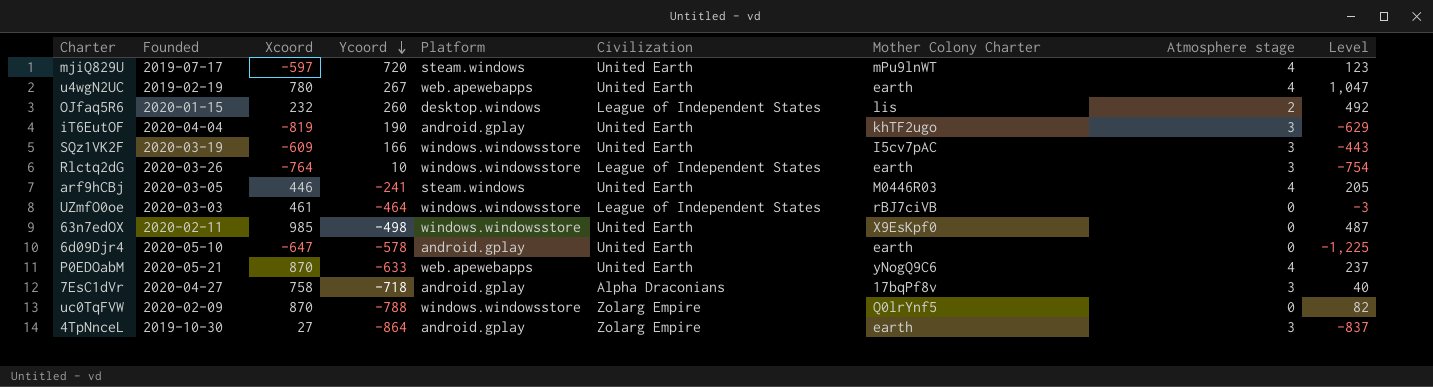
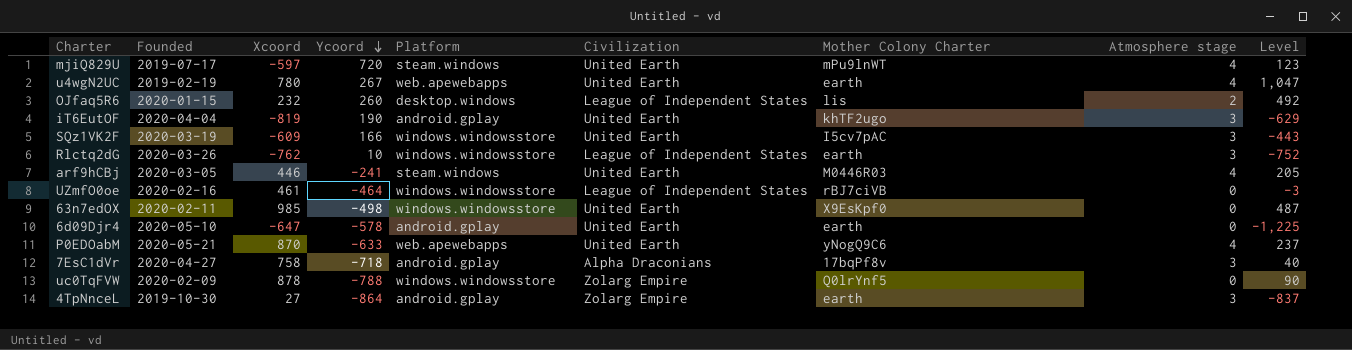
Rlctq2dG | Xcoord: -764 -> -762
Rlctq2dG | Level: -754 -> -752
UZmfO0oe | Founded: 2020-03-03 -> 2020-02-16
uc0TqFVW | Xcoord: 870 -> 878
uc0TqFVW | Level: 82 -> 90

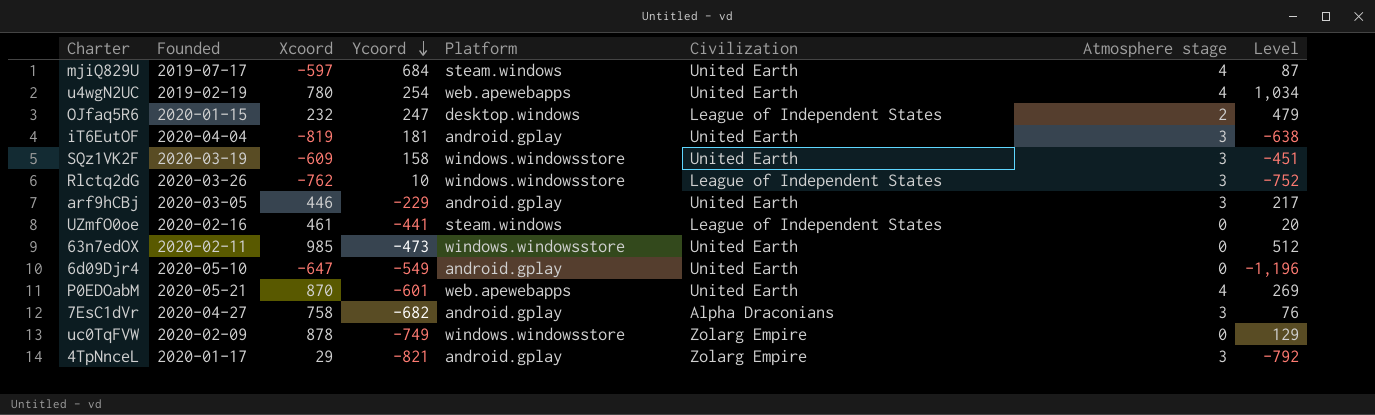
column Mother Colony Charter | position: 7 -> none
mjiQ829U | Ycoord: 720 -> 684
mjiQ829U | Level: 123 -> 87
u4wgN2UC | Ycoord: 267 -> 254
u4wgN2UC | Level: 1,047 -> 1,034
OJfaq5R6 | Ycoord: 260 -> 247
OJfaq5R6 | Level: 492 -> 479
iT6EutOF | Ycoord: 190 -> 181
iT6EutOF | Level: -629 -> -638
SQz1VK2F | Ycoord: 166 -> 158
SQz1VK2F | Level: -443 -> -451
arf9hCBj | Ycoord: -241 -> -229
arf9hCBj | Platform: steam.windows -> android.gplay
arf9hCBj | Atmosphere stage: 4 -> 3
arf9hCBj | Level: 205 -> 217
UZmfO0oe | Ycoord: -464 -> -441
UZmfO0oe | Platform: windows.windowsstore -> steam.windows
UZmfO0oe | Level: -3 -> 20
63n7edOX | Ycoord: -498 -> -473
63n7edOX | Level: 487 -> 512
6d09Djr4 | Ycoord: -578 -> -549
6d09Djr4 | Level: -1,225 -> -1,196
P0EDOabM | Ycoord: -633 -> -601
P0EDOabM | Level: 237 -> 269
7EsC1dVr | Ycoord: -718 -> -682
7EsC1dVr | Level: 40 -> 76
uc0TqFVW | Ycoord: -788 -> -749
uc0TqFVW | Level: 90 -> 129
4TpNnceL | Founded: 2019-10-30 -> 2020-01-17
4TpNnceL | Xcoord: 27 -> 29
4TpNnceL | Ycoord: -864 -> -821
4TpNnceL | Level: -837 -> -792

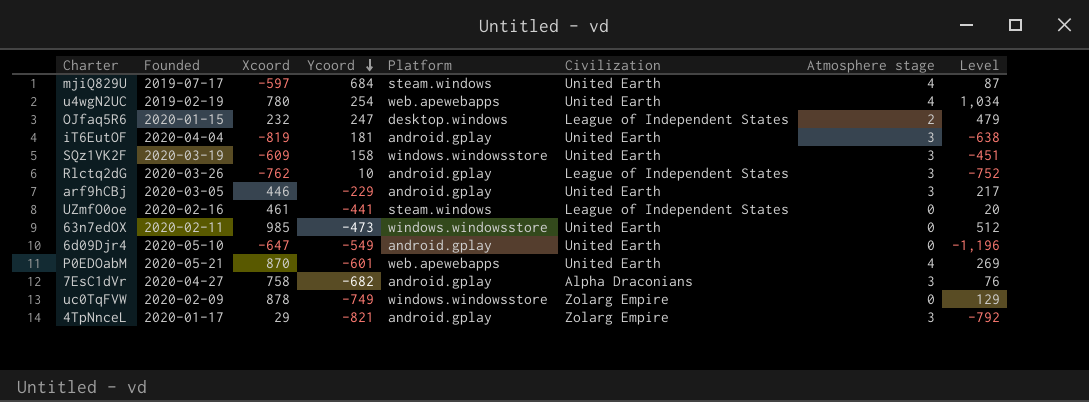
Rlctq2dG | Platform: windows.windowsstore -> android.gplay

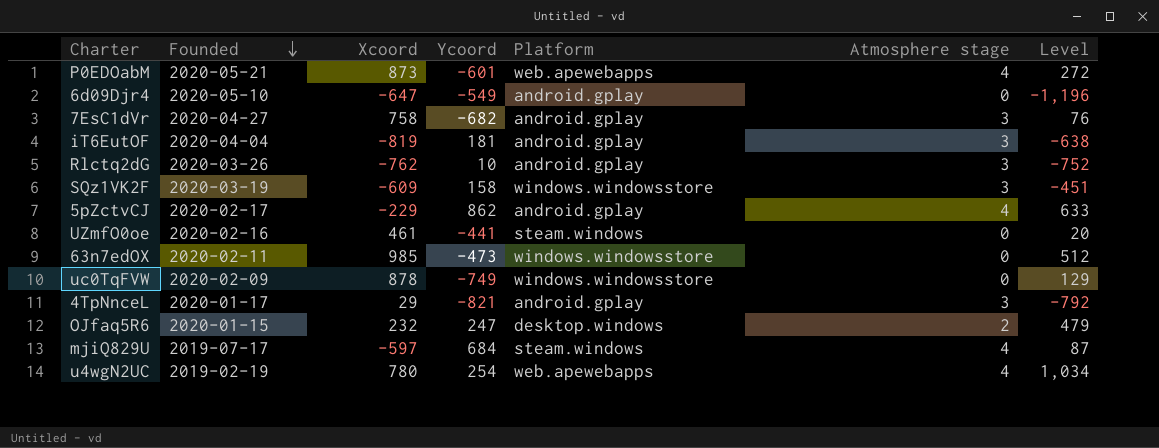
row order: Ycoord descending -> Founded descending
column Civilization | position: 6 -> none
row arf9hCBj: 2020-03-05 | 446 | -229 | android.gplay | United Earth | 3 | 217 -> none
P0EDOabM | Xcoord: 870 -> 873
P0EDOabM | Level: 269 -> 272
row 5pZctvCJ: none -> 2020-02-17 | -229 | 862 | android.gplay | 4 | 633

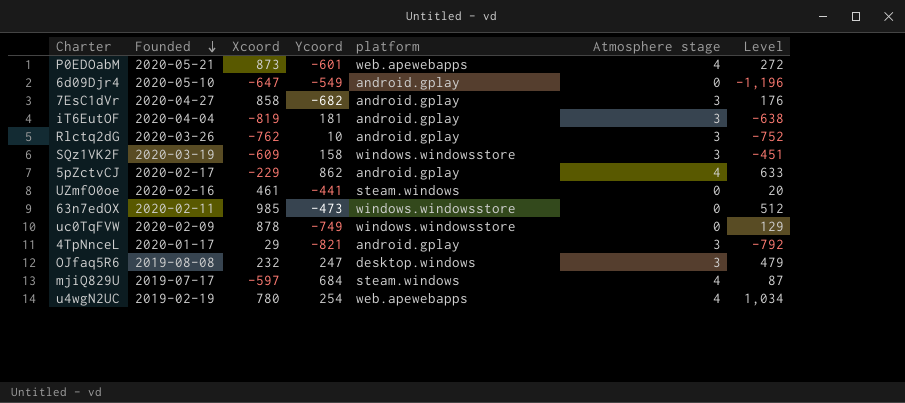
column name: Platform -> platform
7EsC1dVr | Xcoord: 758 -> 858
7EsC1dVr | Level: 76 -> 176
OJfaq5R6 | Founded: 2020-01-15 -> 2019-08-08
OJfaq5R6 | Atmosphere stage: 2 -> 3

